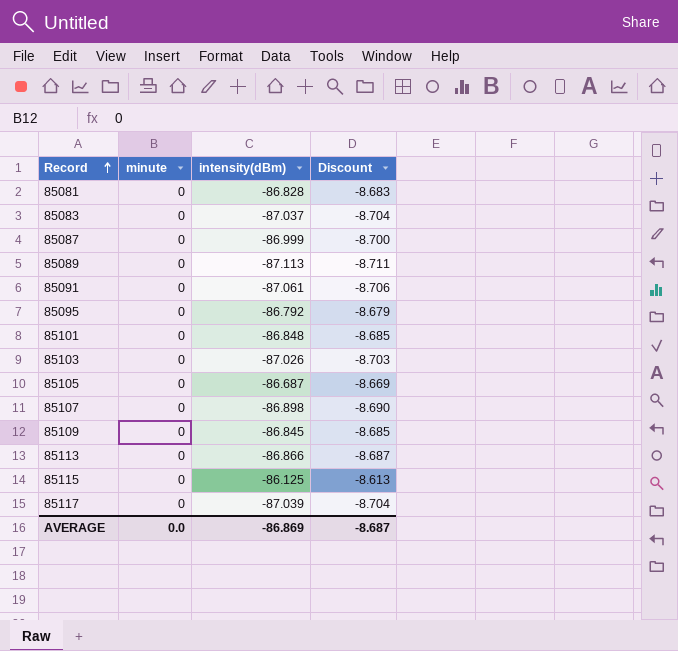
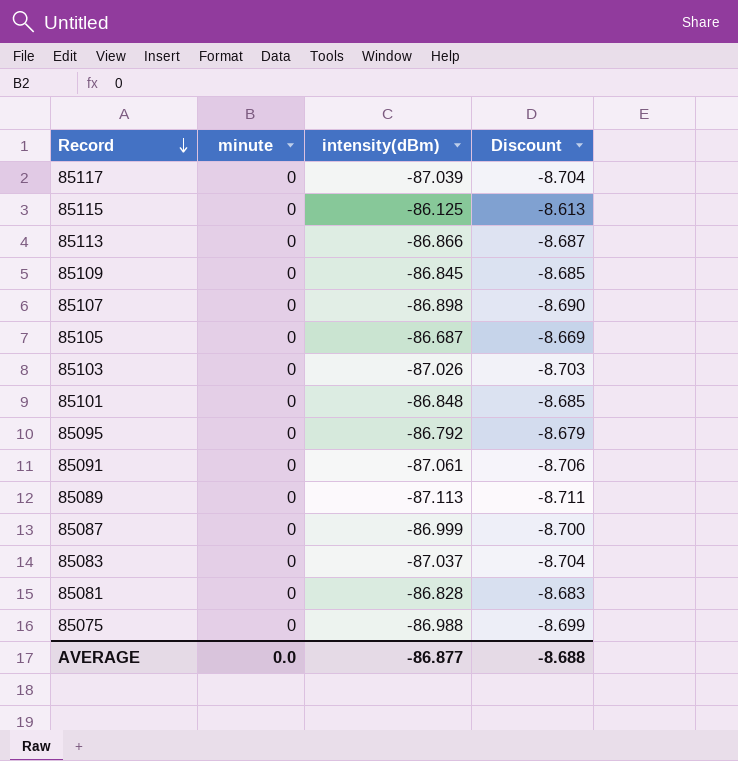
row order: Record ascending -> Record descending
row 85075: none -> 0 | -86.988 | -8.699
AVERAGE | intensity(dBm): -86.869 -> -86.877
AVERAGE | Discount: -8.687 -> -8.688

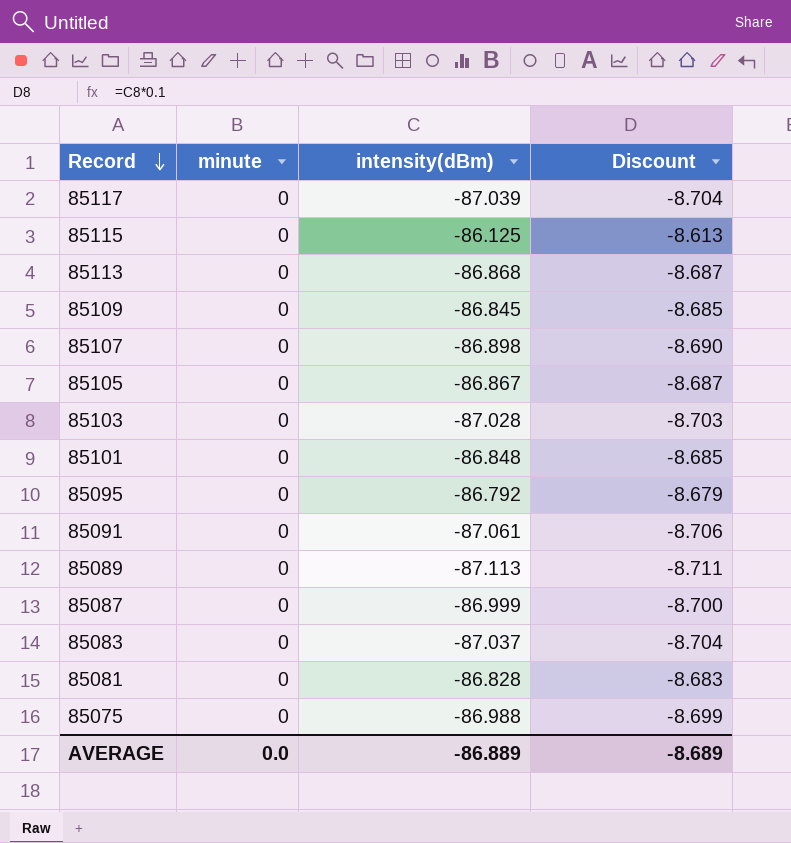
85113 | intensity(dBm): -86.866 -> -86.868
85105 | intensity(dBm): -86.687 -> -86.867
85105 | Discount: -8.669 -> -8.687
85103 | intensity(dBm): -87.026 -> -87.028
AVERAGE | intensity(dBm): -86.877 -> -86.889
AVERAGE | Discount: -8.688 -> -8.689

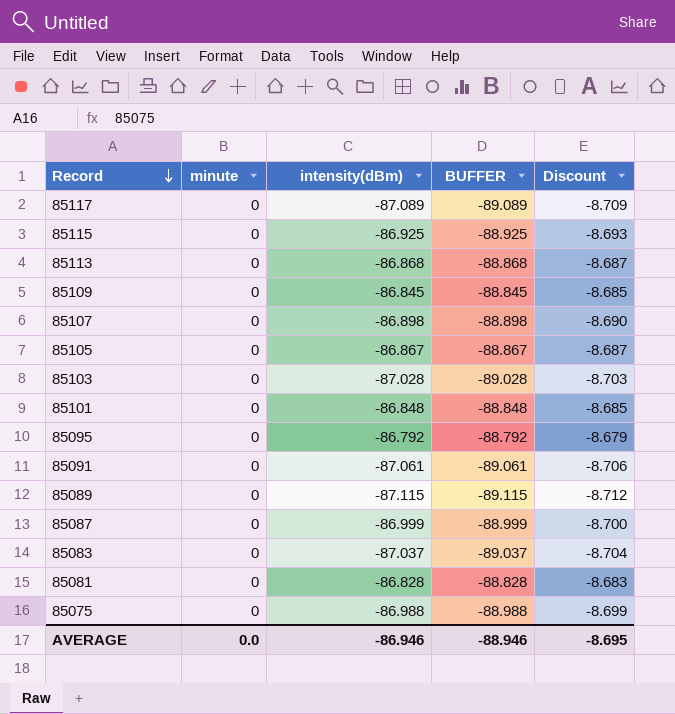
column BUFFER | formula: none -> [intensity(dBm)] - 2
85117 | intensity(dBm): -87.039 -> -87.089
85117 | Discount: -8.704 -> -8.709
85115 | intensity(dBm): -86.125 -> -86.925
85115 | Discount: -8.613 -> -8.693
85089 | intensity(dBm): -87.113 -> -87.115
85089 | Discount: -8.711 -> -8.712
AVERAGE | intensity(dBm): -86.889 -> -86.946
AVERAGE | Discount: -8.689 -> -8.695

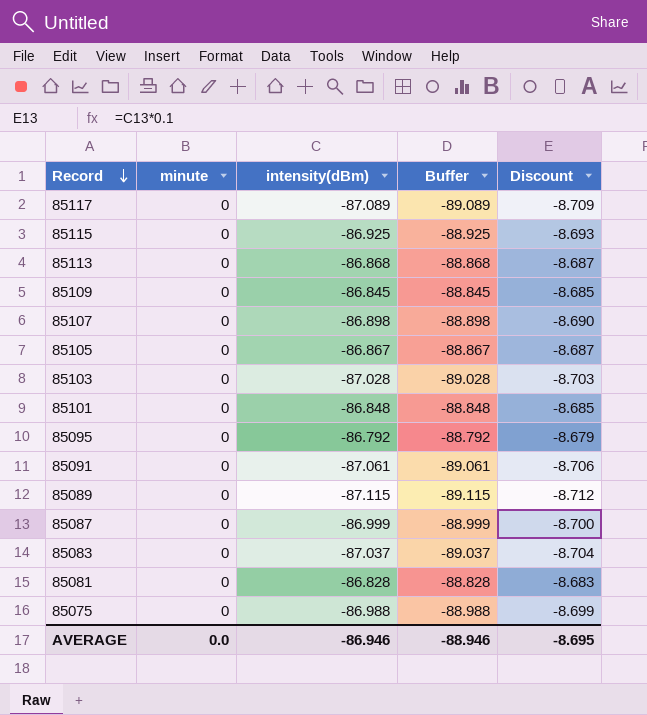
column name: BUFFER -> Buffer

